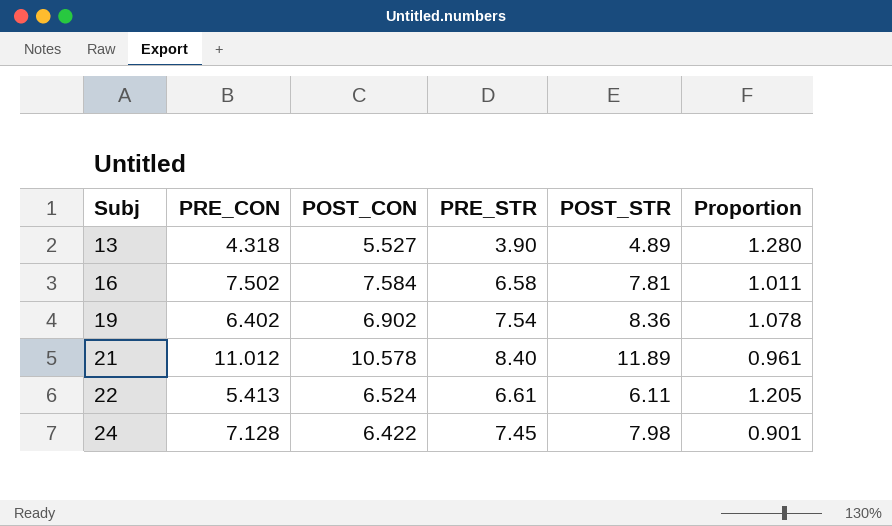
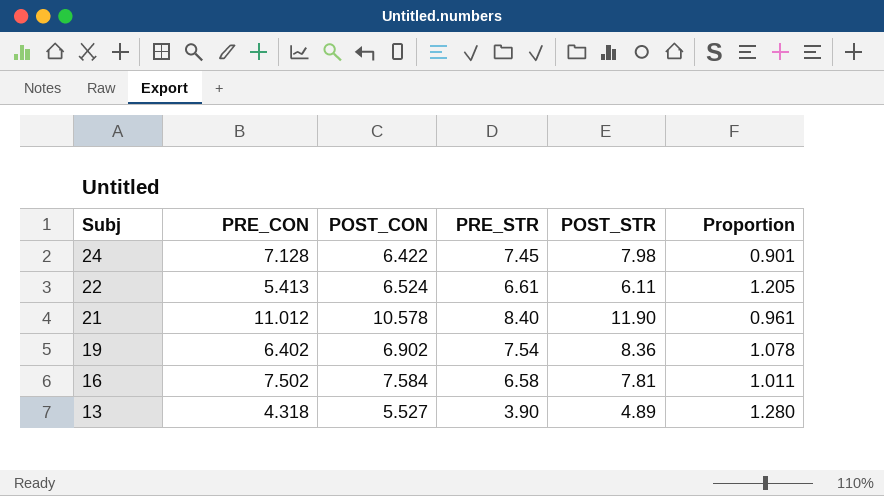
row order: Subj ascending -> Subj descending
21 | POST_STR: 11.89 -> 11.90

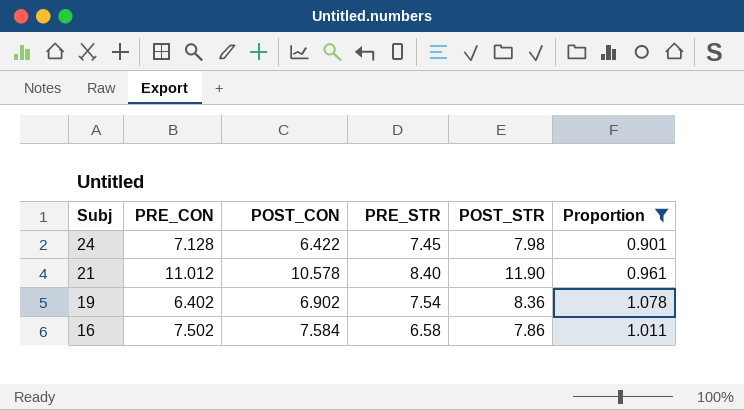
filter: none -> Proportion <= 1.078
16 | POST_STR: 7.81 -> 7.86

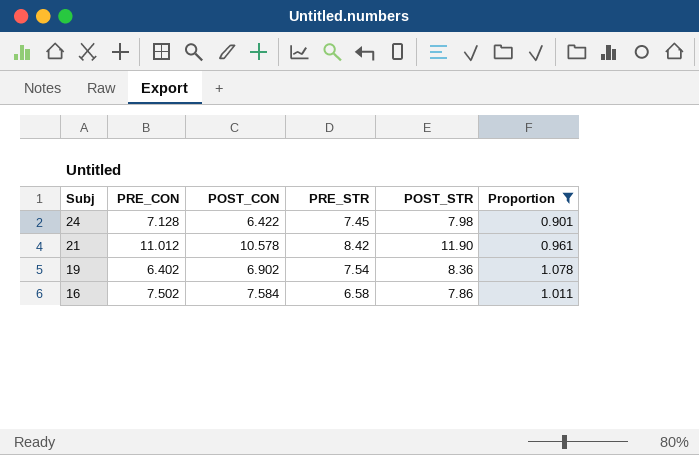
21 | PRE_STR: 8.40 -> 8.42

